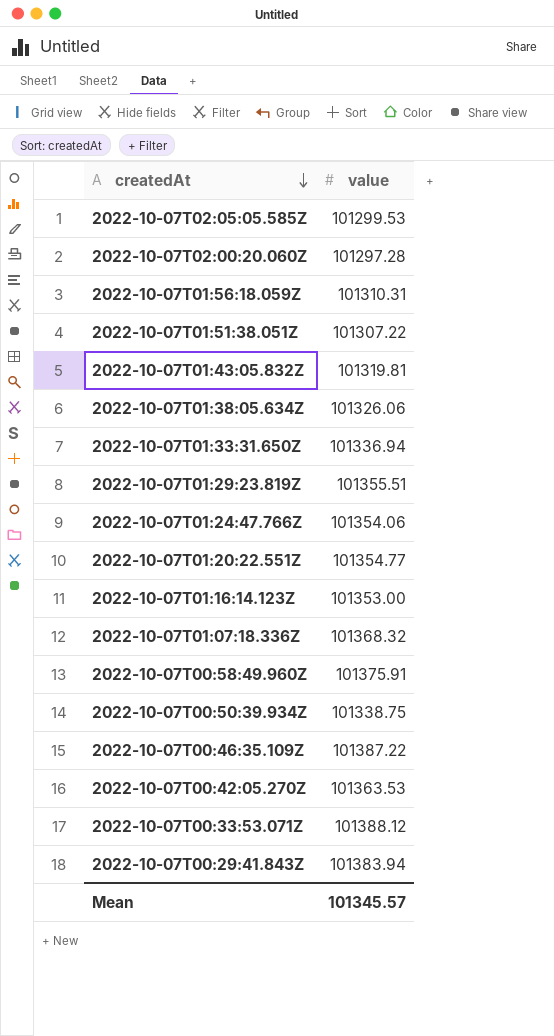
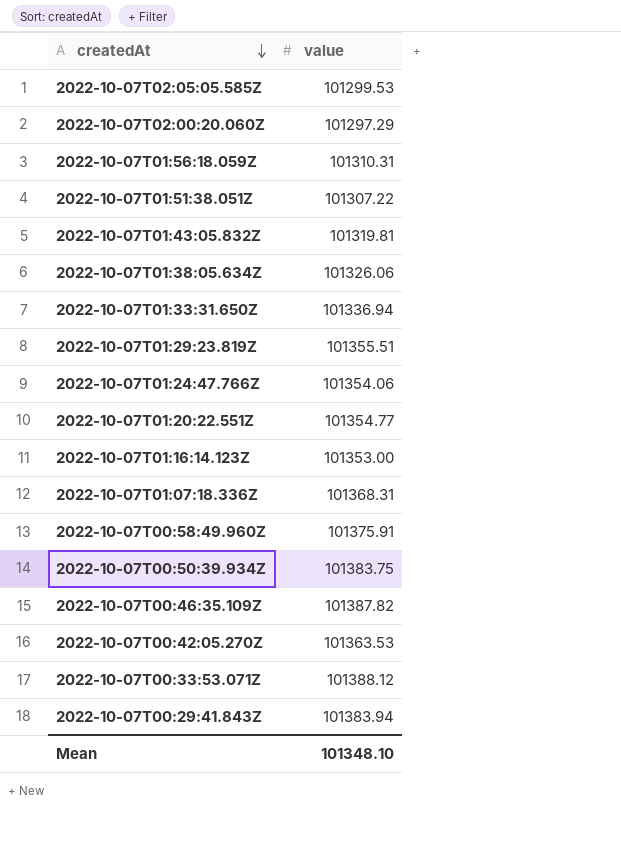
2022-10-07T02:00:20.060Z | value: 101297.28 -> 101297.29
2022-10-07T01:07:18.336Z | value: 101368.32 -> 101368.31
2022-10-07T00:50:39.934Z | value: 101338.75 -> 101383.75
2022-10-07T00:46:35.109Z | value: 101387.22 -> 101387.82
Mean | value: 101345.57 -> 101348.10

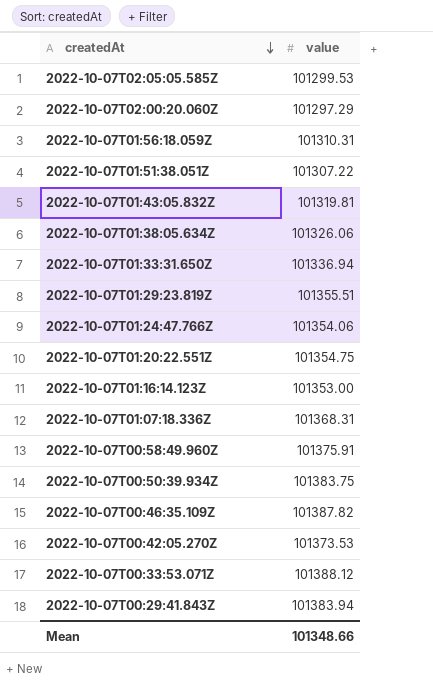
2022-10-07T01:20:22.551Z | value: 101354.77 -> 101354.75
2022-10-07T00:42:05.270Z | value: 101363.53 -> 101373.53
Mean | value: 101348.10 -> 101348.66

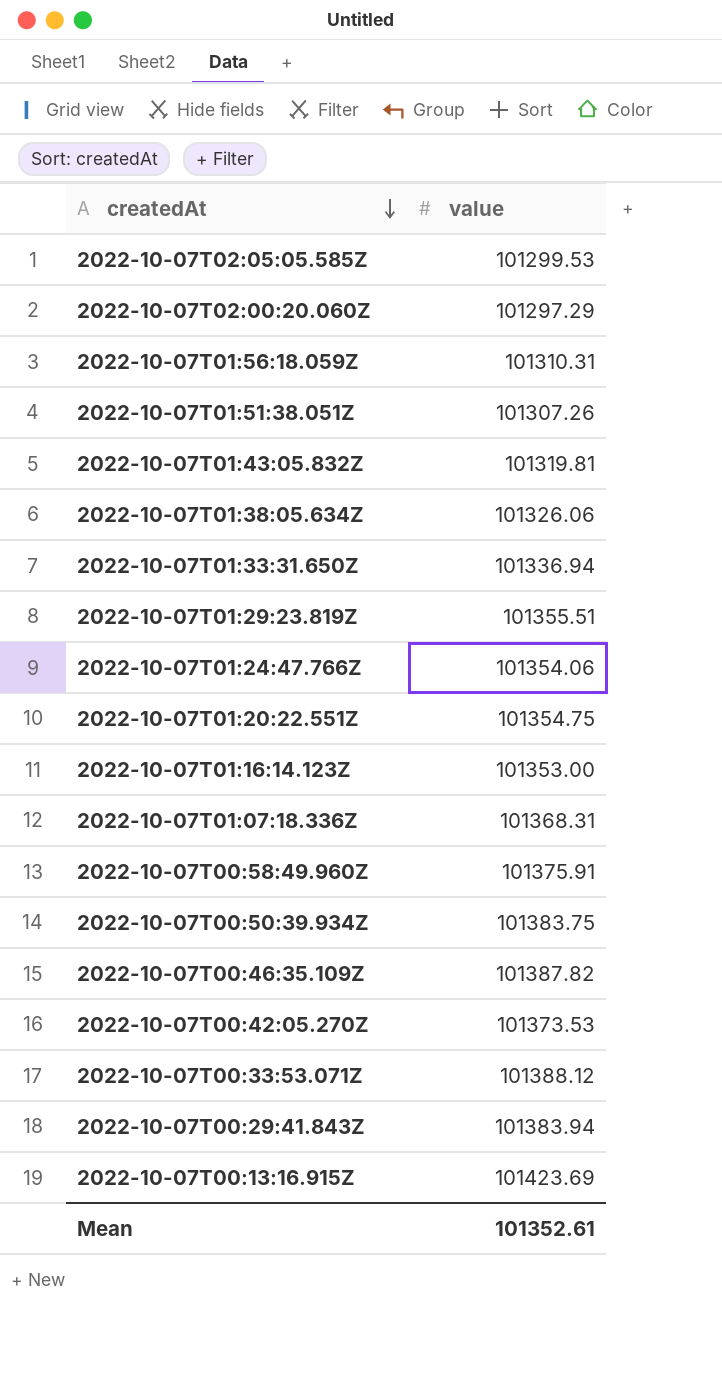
2022-10-07T01:51:38.051Z | value: 101307.22 -> 101307.26
row 2022-10-07T00:13:16.915Z: none -> 101423.69
Mean | value: 101348.66 -> 101352.61

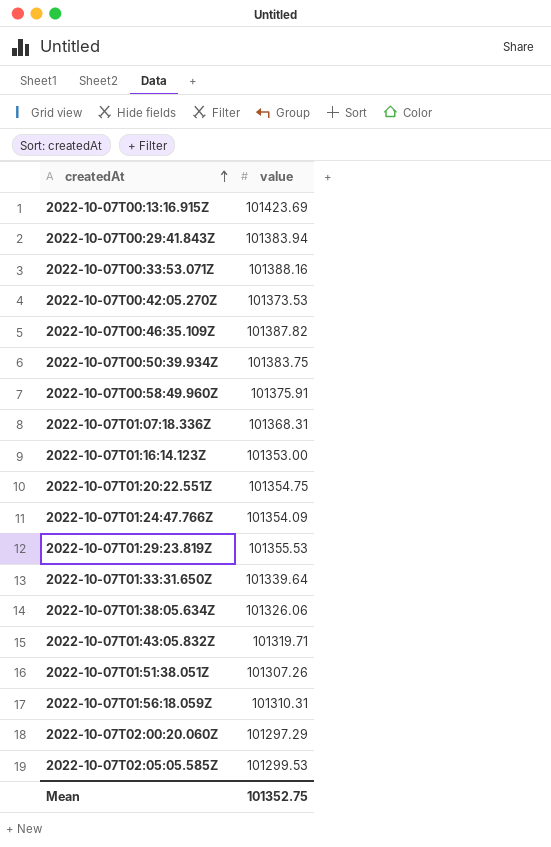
row order: createdAt descending -> createdAt ascending
2022-10-07T00:33:53.071Z | value: 101388.12 -> 101388.16
2022-10-07T01:24:47.766Z | value: 101354.06 -> 101354.09
2022-10-07T01:29:23.819Z | value: 101355.51 -> 101355.53
2022-10-07T01:33:31.650Z | value: 101336.94 -> 101339.64
2022-10-07T01:43:05.832Z | value: 101319.81 -> 101319.71
Mean | value: 101352.61 -> 101352.75

